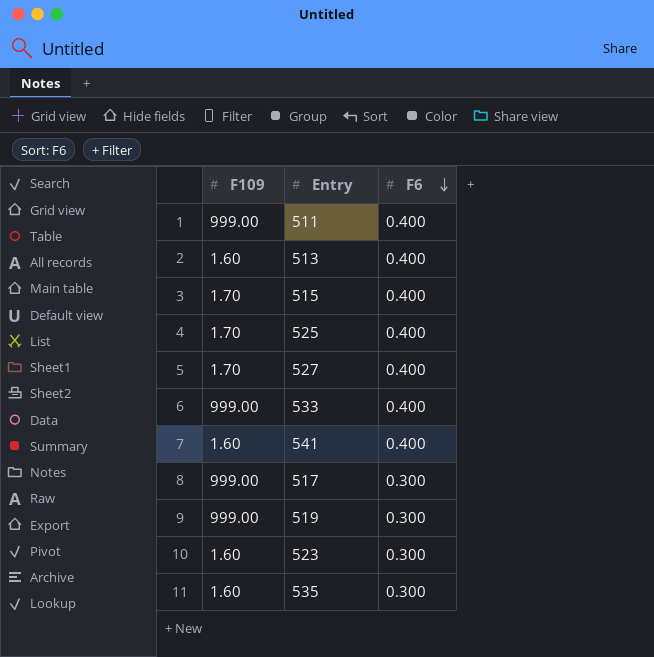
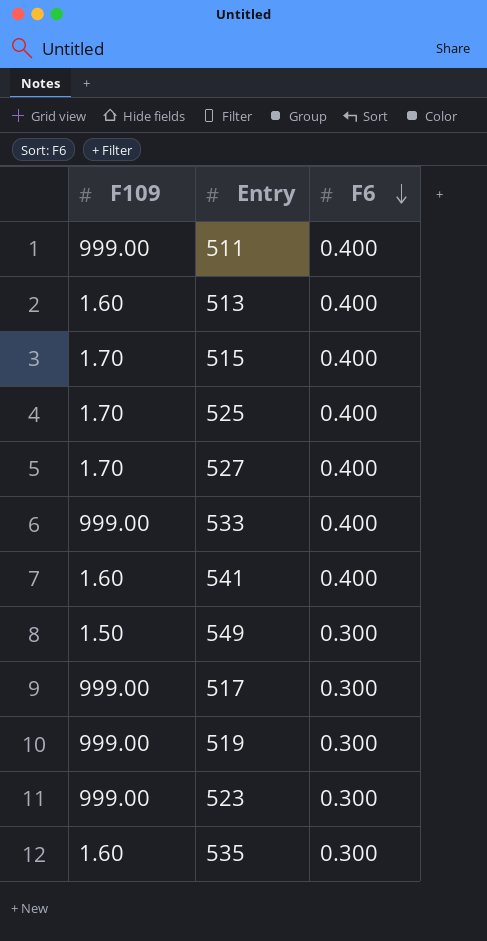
row 549: none -> 1.50 | 0.300
523 | F109: 1.60 -> 999.00

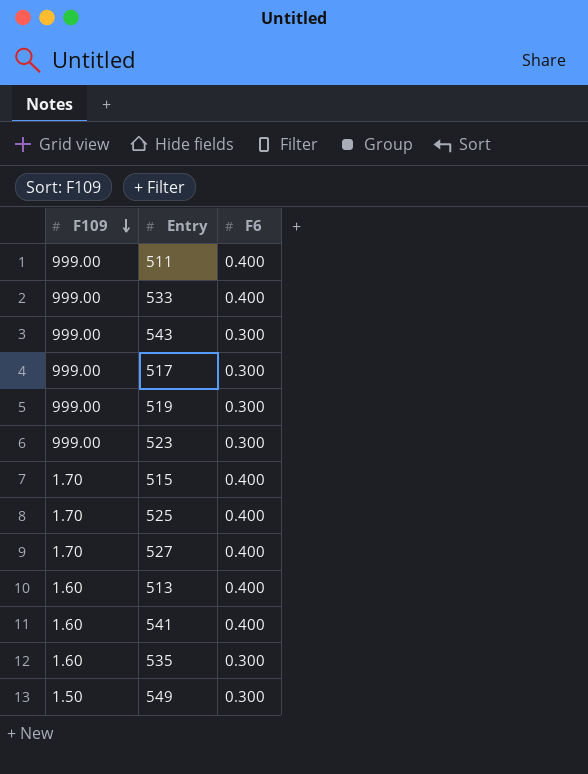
row order: F6 descending -> F109 descending
row 543: none -> 999.00 | 0.300

